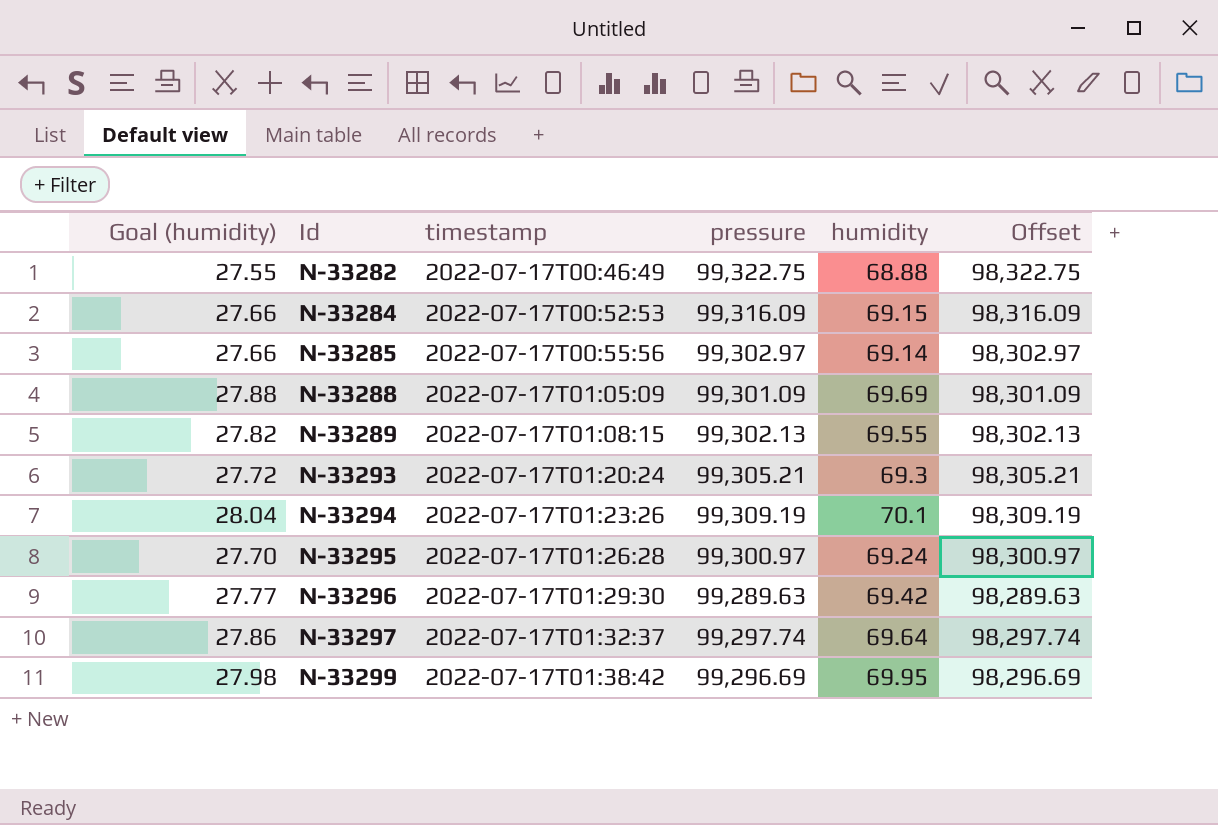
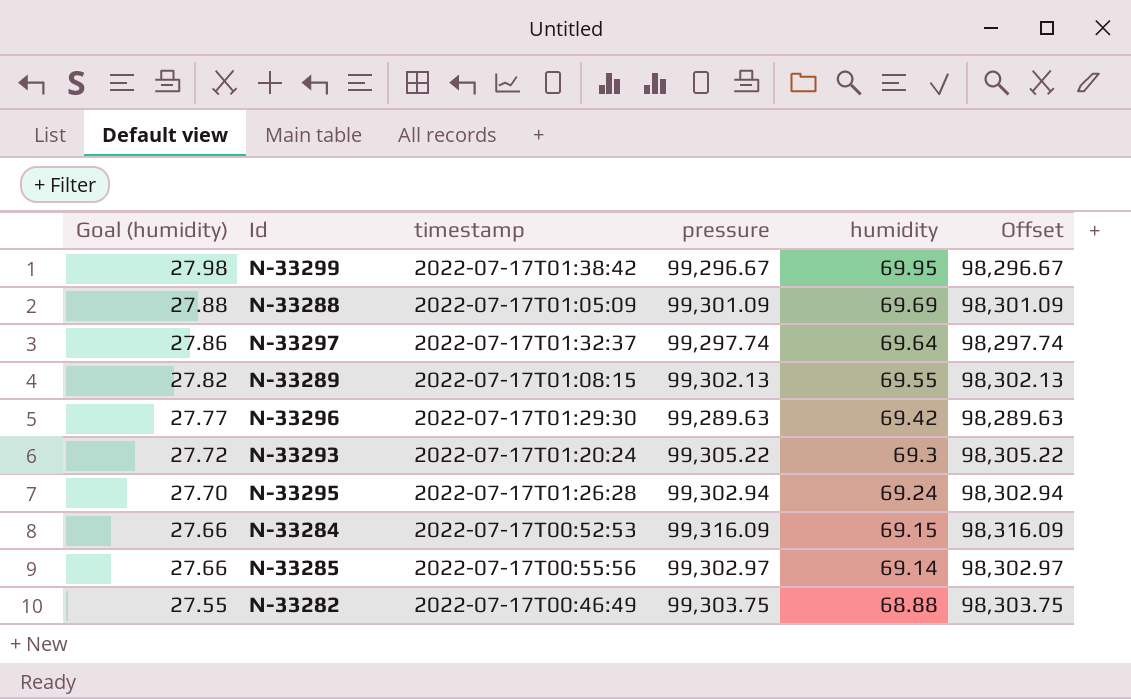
row order: Id ascending -> Goal (humidity) descending
row N-33294: 28.04 | 2022-07-17T01:23:26 | 99,309.19 | 70.1 | 98,309.19 -> none
N-33299 | pressure: 99,296.69 -> 99,296.67
N-33299 | Offset: 98,296.69 -> 98,296.67
N-33293 | pressure: 99,305.21 -> 99,305.22
N-33293 | Offset: 98,305.21 -> 98,305.22
N-33295 | pressure: 99,300.97 -> 99,302.94
N-33295 | Offset: 98,300.97 -> 98,302.94
N-33282 | pressure: 99,322.75 -> 99,303.75
N-33282 | Offset: 98,322.75 -> 98,303.75

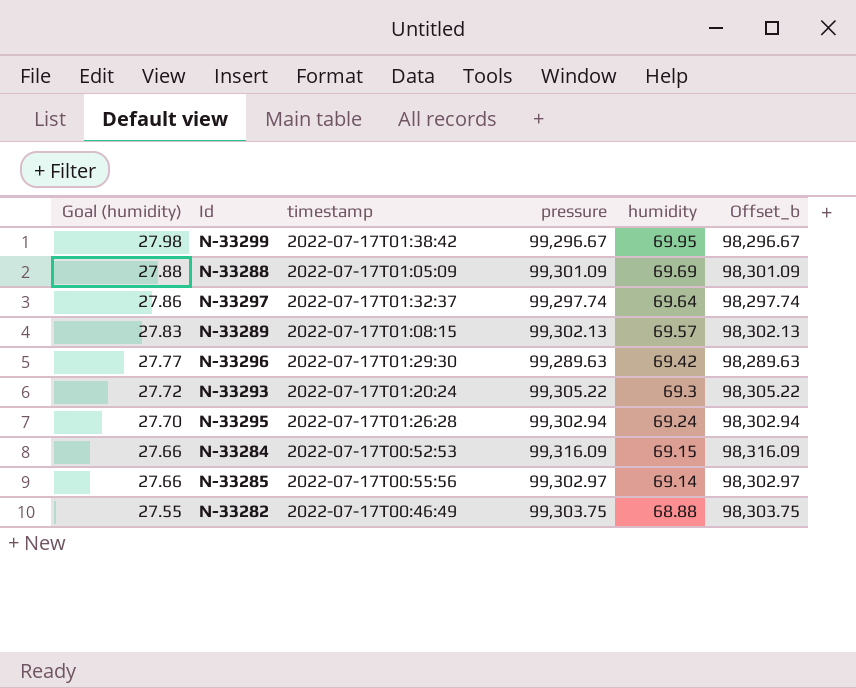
column name: Offset -> Offset_b
N-33289 | Goal (humidity): 27.82 -> 27.83
N-33289 | humidity: 69.55 -> 69.57

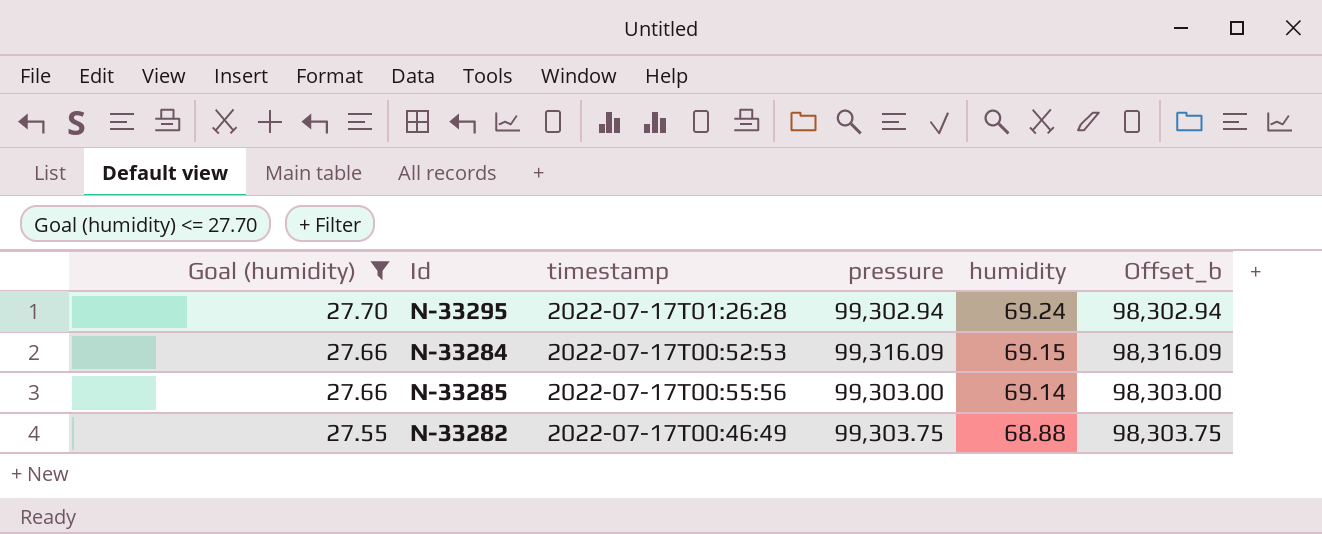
filter: none -> Goal (humidity) <= 27.70
N-33285 | pressure: 99,302.97 -> 99,303.00
N-33285 | Offset_b: 98,302.97 -> 98,303.00

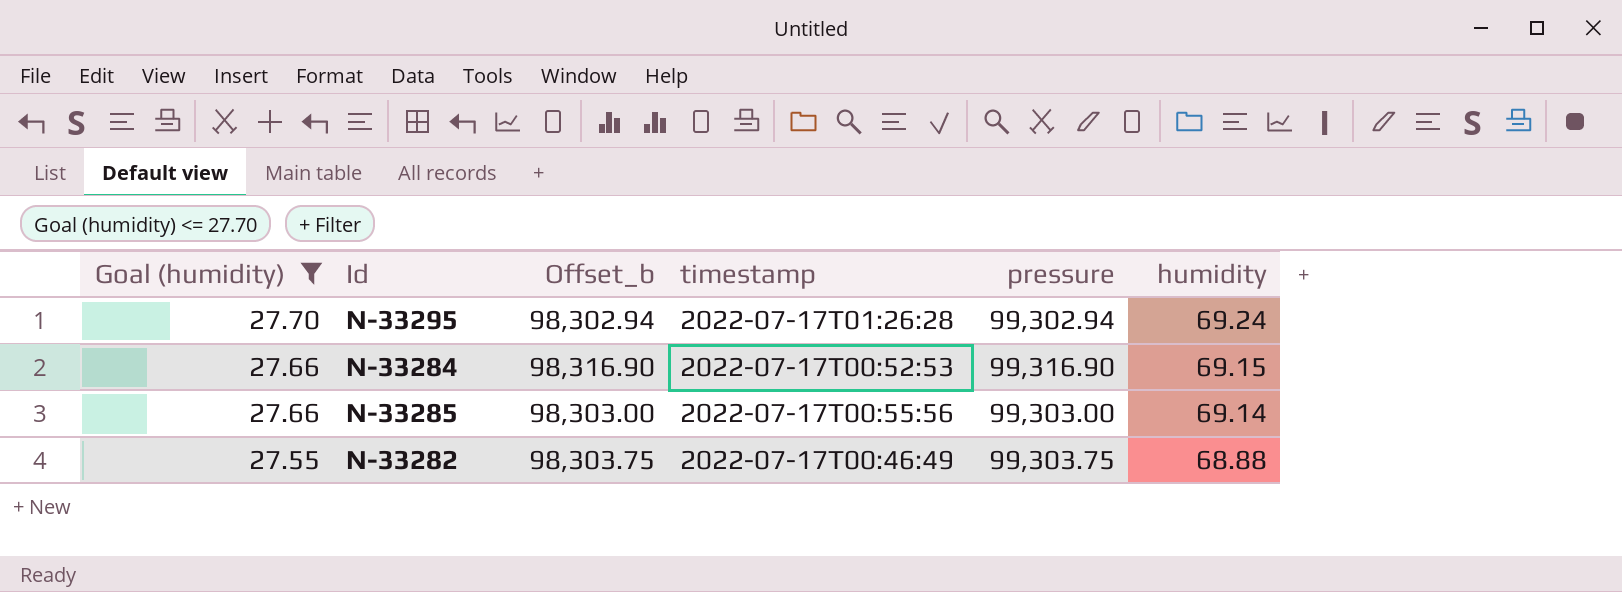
column Offset_b | position: 6 -> 3
N-33284 | Offset_b: 98,316.09 -> 98,316.90
N-33284 | pressure: 99,316.09 -> 99,316.90

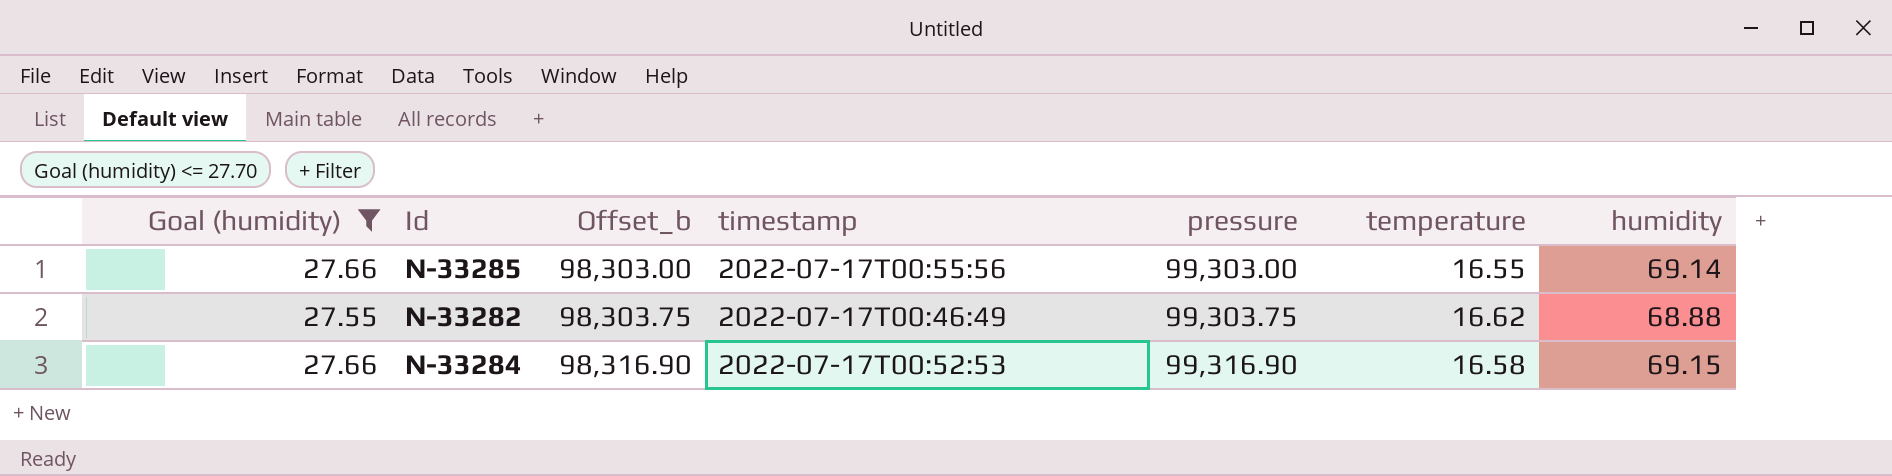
row order: Goal (humidity) descending -> Offset_b ascending
column temperature | position: none -> 6
row N-33295: 27.70 | 98,302.94 | 2022-07-17T01:26:28 | 99,302.94 | 69.24 -> none

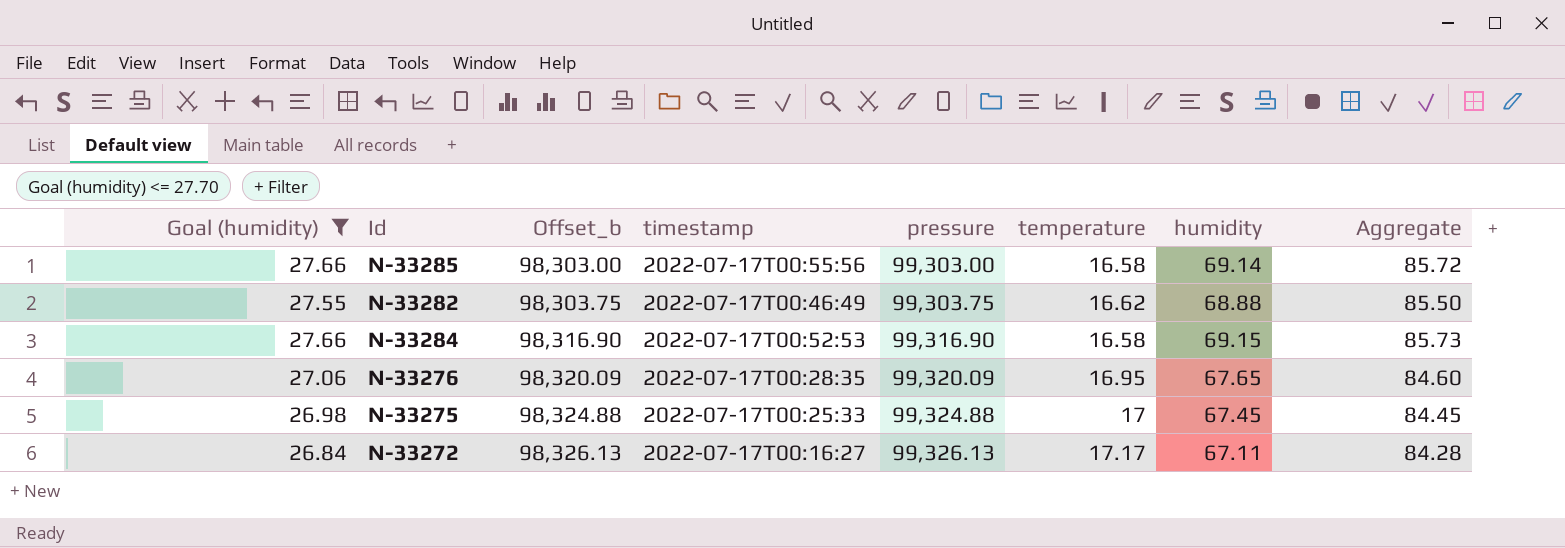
column Aggregate | formula: none -> [temperature] + [humidity]
N-33285 | temperature: 16.55 -> 16.58
row N-33276: none -> 27.06 | 98,320.09 | 2022-07-17T00:28:35 | 99,320.09 | 16.95 | 67.65 | 84.60
row N-33275: none -> 26.98 | 98,324.88 | 2022-07-17T00:25:33 | 99,324.88 | 17 | 67.45 | 84.45
row N-33272: none -> 26.84 | 98,326.13 | 2022-07-17T00:16:27 | 99,326.13 | 17.17 | 67.11 | 84.28

